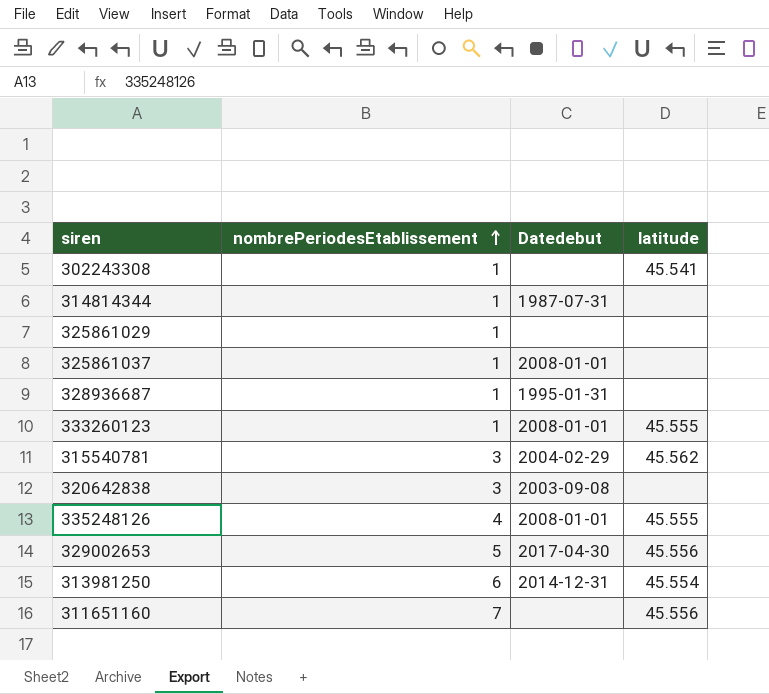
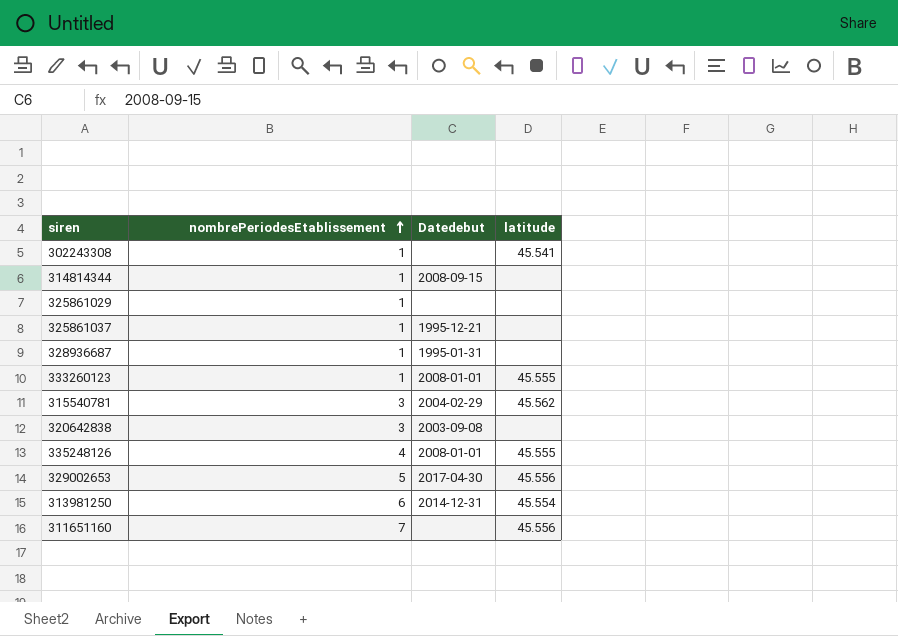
314814344 | Datedebut: 1987-07-31 -> 2008-09-15
325861037 | Datedebut: 2008-01-01 -> 1995-12-21

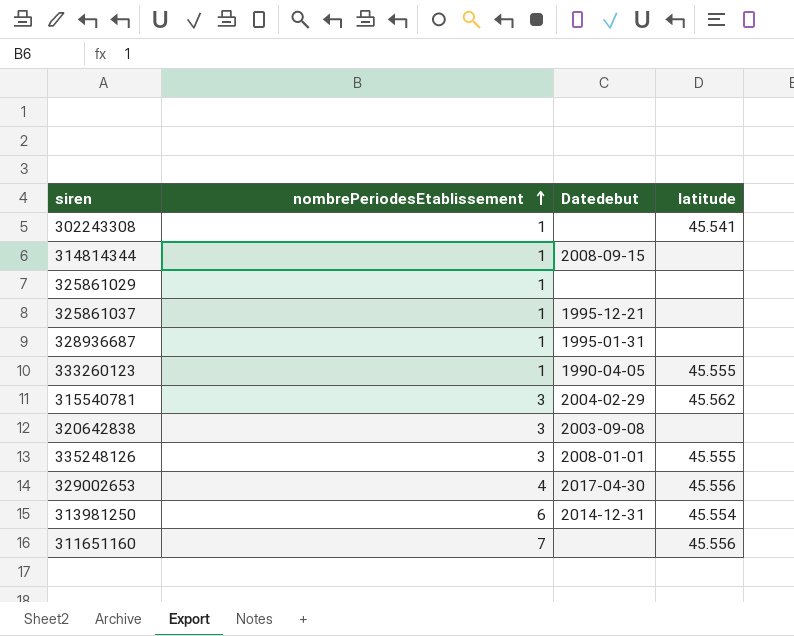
333260123 | Datedebut: 2008-01-01 -> 1990-04-05
335248126 | nombrePeriodesEtablissement: 4 -> 3
329002653 | nombrePeriodesEtablissement: 5 -> 4

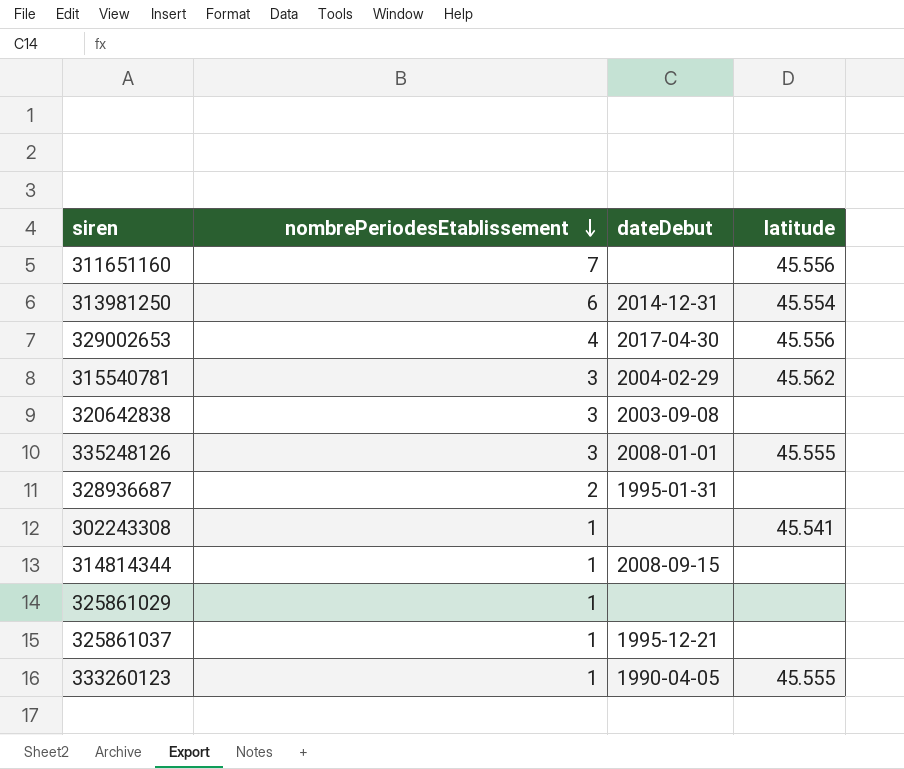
row order: nombrePeriodesEtablissement ascending -> nombrePeriodesEtablissement descending
column name: Datedebut -> dateDebut
328936687 | nombrePeriodesEtablissement: 1 -> 2

